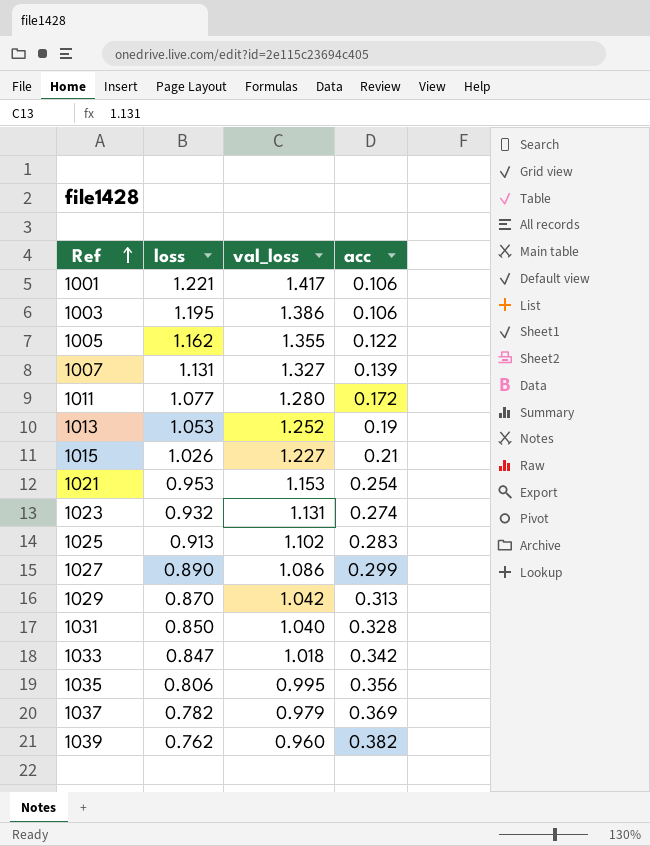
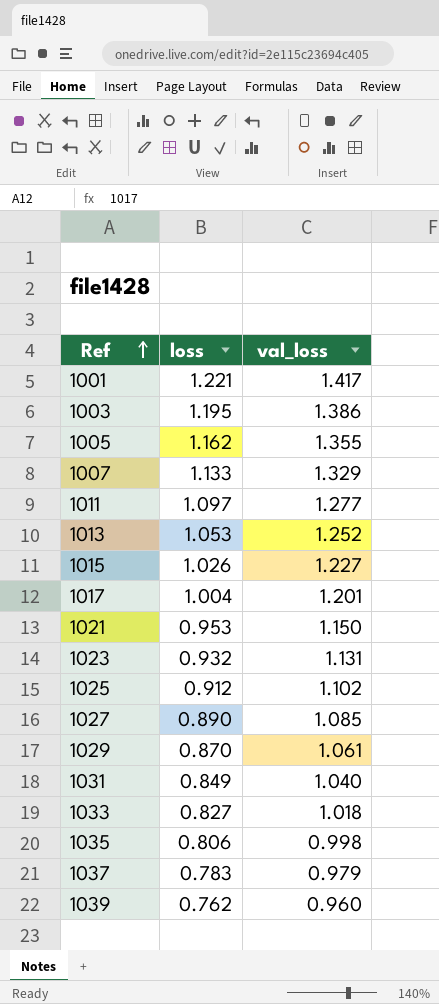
column acc | position: 4 -> none
1007 | loss: 1.131 -> 1.133
1007 | val_loss: 1.327 -> 1.329
1011 | loss: 1.077 -> 1.097
1011 | val_loss: 1.280 -> 1.277
row 1017: none -> 1.004 | 1.201
1021 | val_loss: 1.153 -> 1.150
1025 | loss: 0.913 -> 0.912
1027 | val_loss: 1.086 -> 1.085
1029 | val_loss: 1.042 -> 1.061
1031 | loss: 0.850 -> 0.849
1033 | loss: 0.847 -> 0.827
1035 | val_loss: 0.995 -> 0.998
1037 | loss: 0.782 -> 0.783

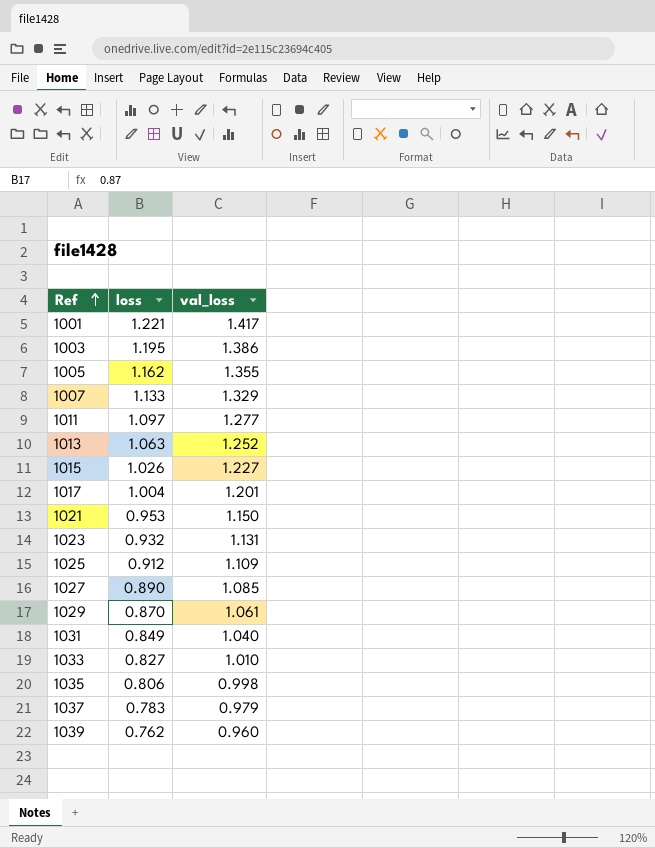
1013 | loss: 1.053 -> 1.063
1025 | val_loss: 1.102 -> 1.109
1033 | val_loss: 1.018 -> 1.010

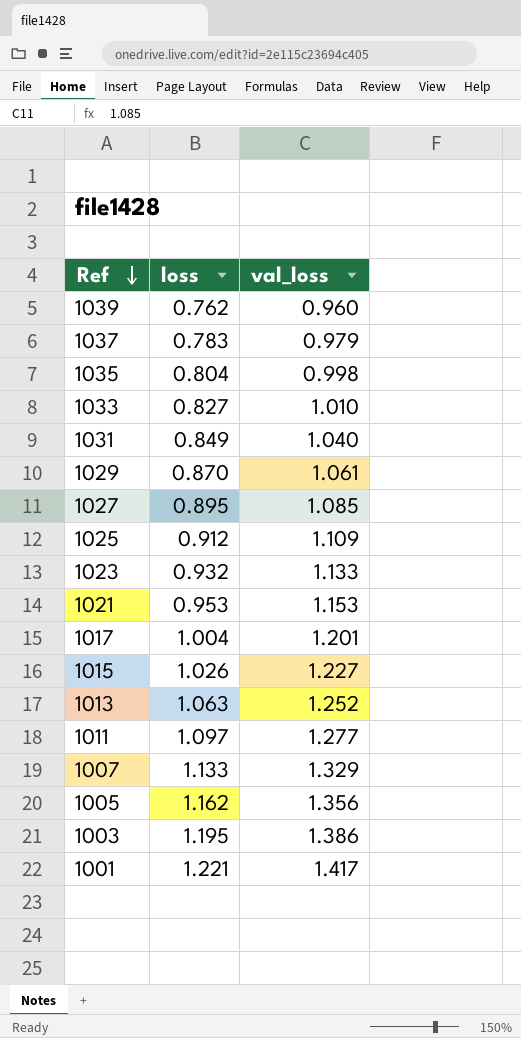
row order: Ref ascending -> Ref descending
1035 | loss: 0.806 -> 0.804
1027 | loss: 0.890 -> 0.895
1023 | val_loss: 1.131 -> 1.133
1021 | val_loss: 1.150 -> 1.153
1005 | val_loss: 1.355 -> 1.356

